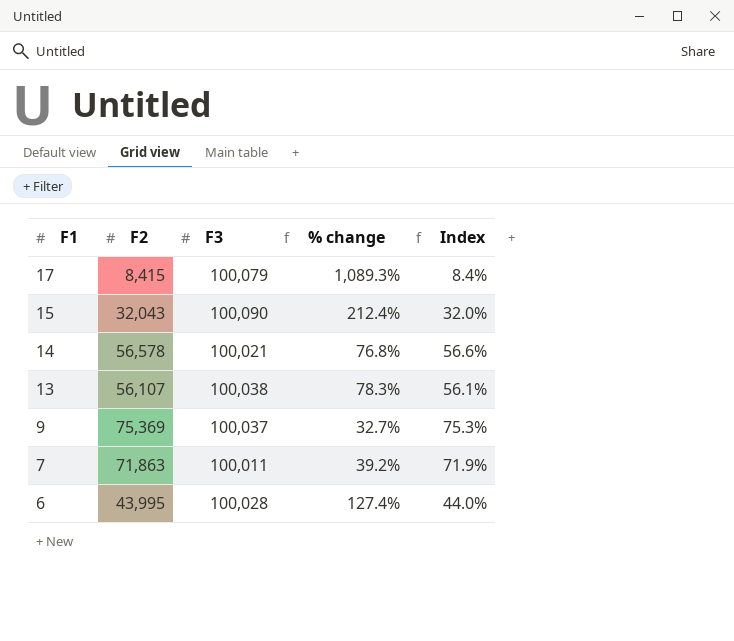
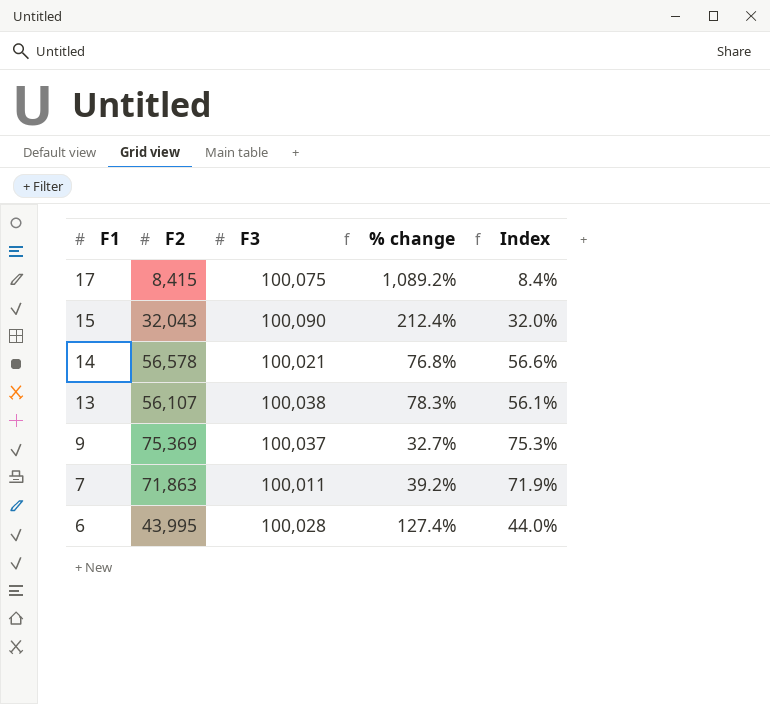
17 | F3: 100,079 -> 100,075
17 | % change: 1,089.3% -> 1,089.2%

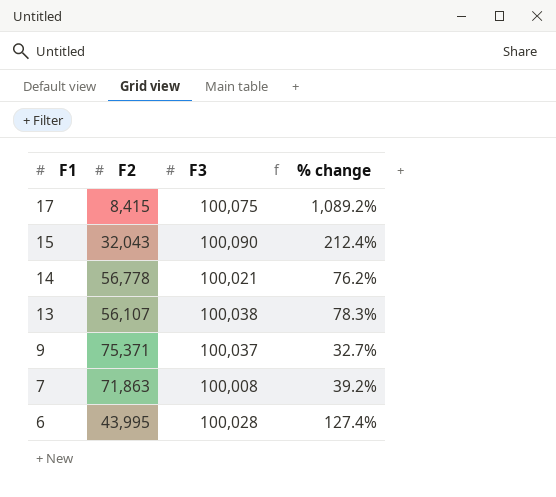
column Index | formula: [F2] / [F3] -> none
14 | F2: 56,578 -> 56,778
14 | % change: 76.8% -> 76.2%
9 | F2: 75,369 -> 75,371
7 | F3: 100,011 -> 100,008

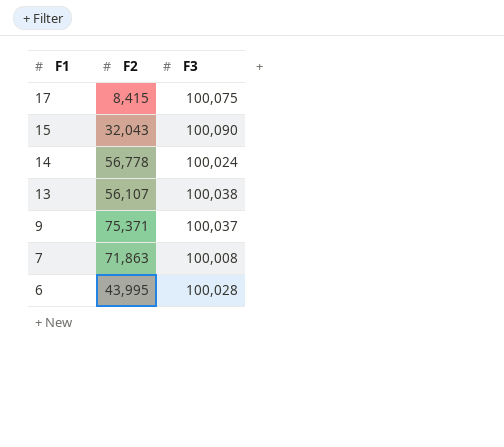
column % change | formula: ([F3] - [F2]) / [F2] -> none
14 | F3: 100,021 -> 100,024

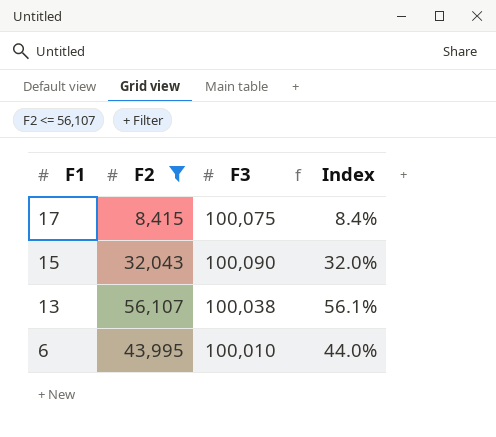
filter: none -> F2 <= 56,107
column Index | formula: none -> [F2] / [F3]
6 | F3: 100,028 -> 100,010

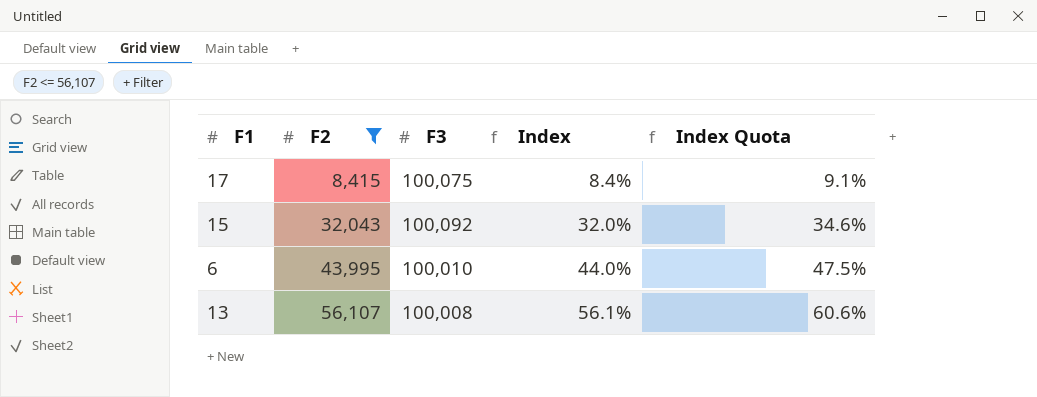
row order: F1 descending -> F2 ascending
column Index Quota | formula: none -> [Index] * 1.08
15 | F3: 100,090 -> 100,092
13 | F3: 100,038 -> 100,008

